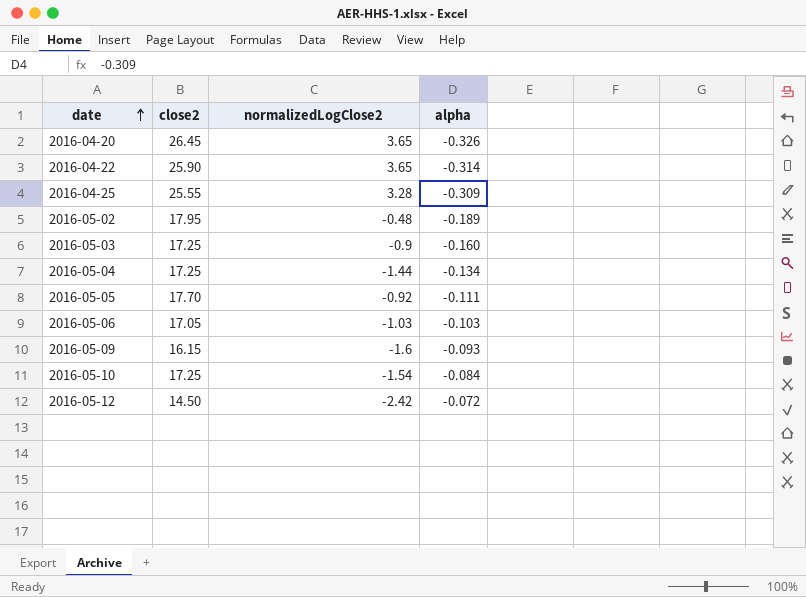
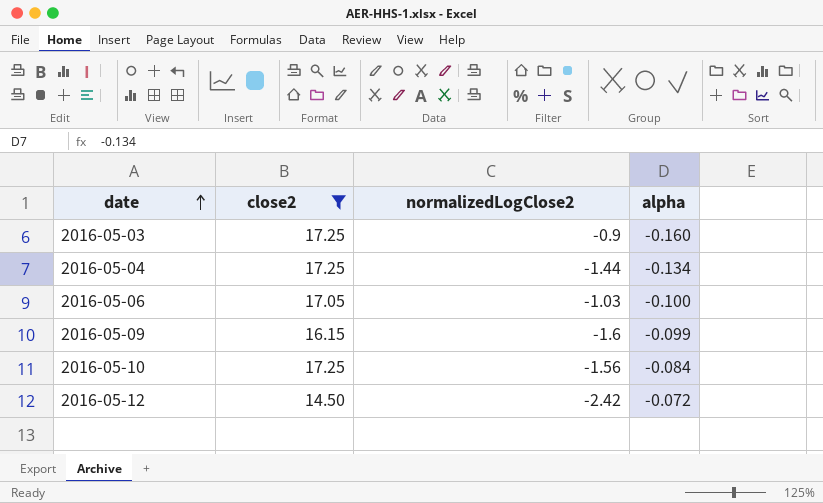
filter: none -> close2 <= 17.25
2016-05-06 | alpha: -0.103 -> -0.100
2016-05-09 | alpha: -0.093 -> -0.099
2016-05-10 | normalizedLogClose2: -1.54 -> -1.56

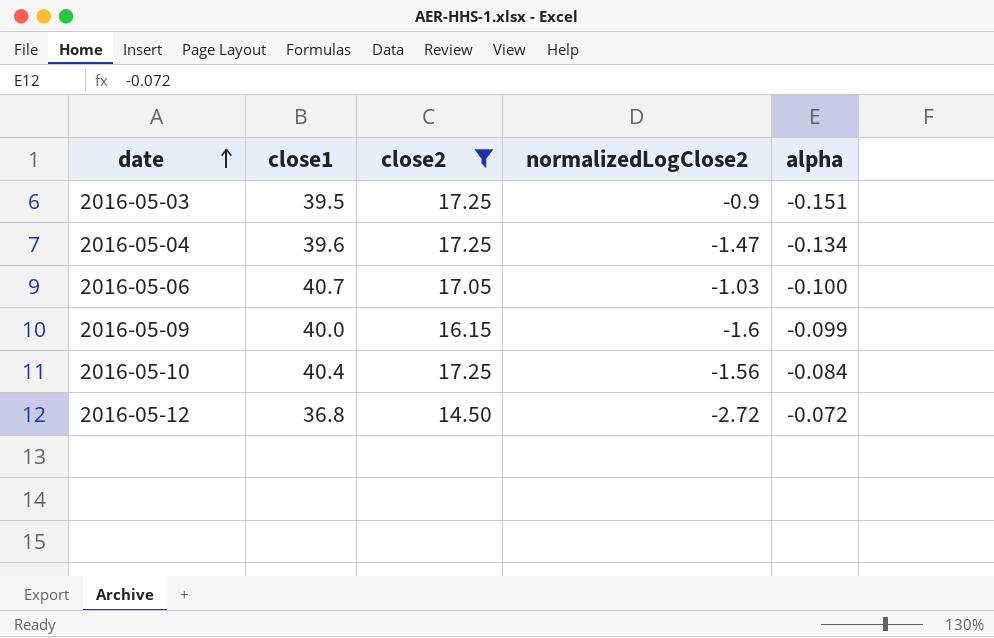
column close1 | position: none -> 2
2016-05-03 | alpha: -0.160 -> -0.151
2016-05-04 | normalizedLogClose2: -1.44 -> -1.47
2016-05-12 | normalizedLogClose2: -2.42 -> -2.72

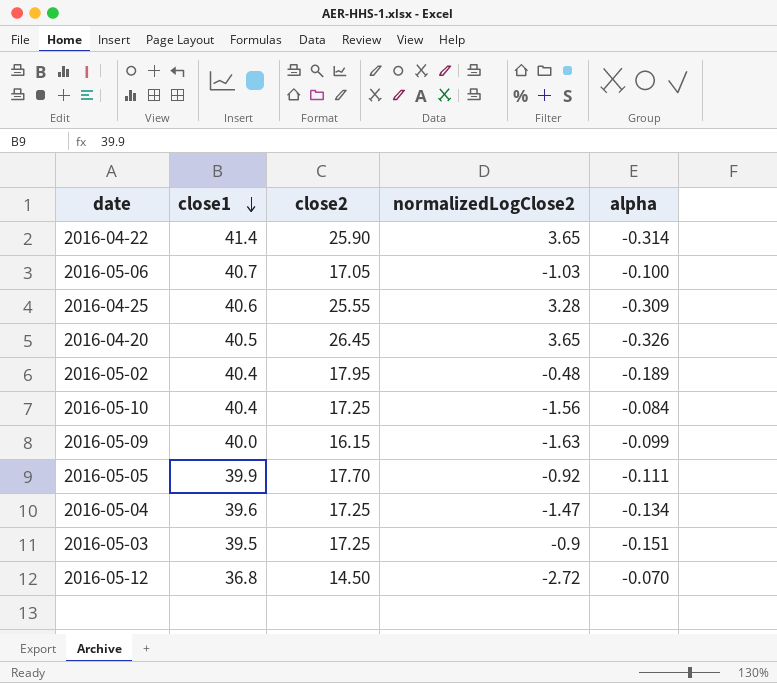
filter: close2 <= 17.25 -> none
row order: date ascending -> close1 descending
2016-05-09 | normalizedLogClose2: -1.6 -> -1.63
2016-05-12 | alpha: -0.072 -> -0.070

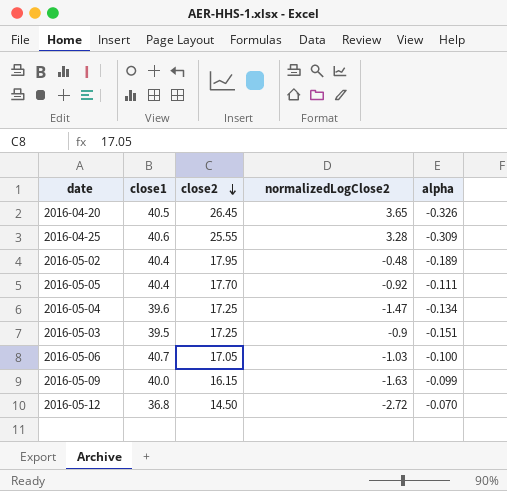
row order: close1 descending -> close2 descending
row 2016-04-22: 41.4 | 25.90 | 3.65 | -0.314 -> none
row 2016-05-10: 40.4 | 17.25 | -1.56 | -0.084 -> none
2016-05-05 | close1: 39.9 -> 40.4

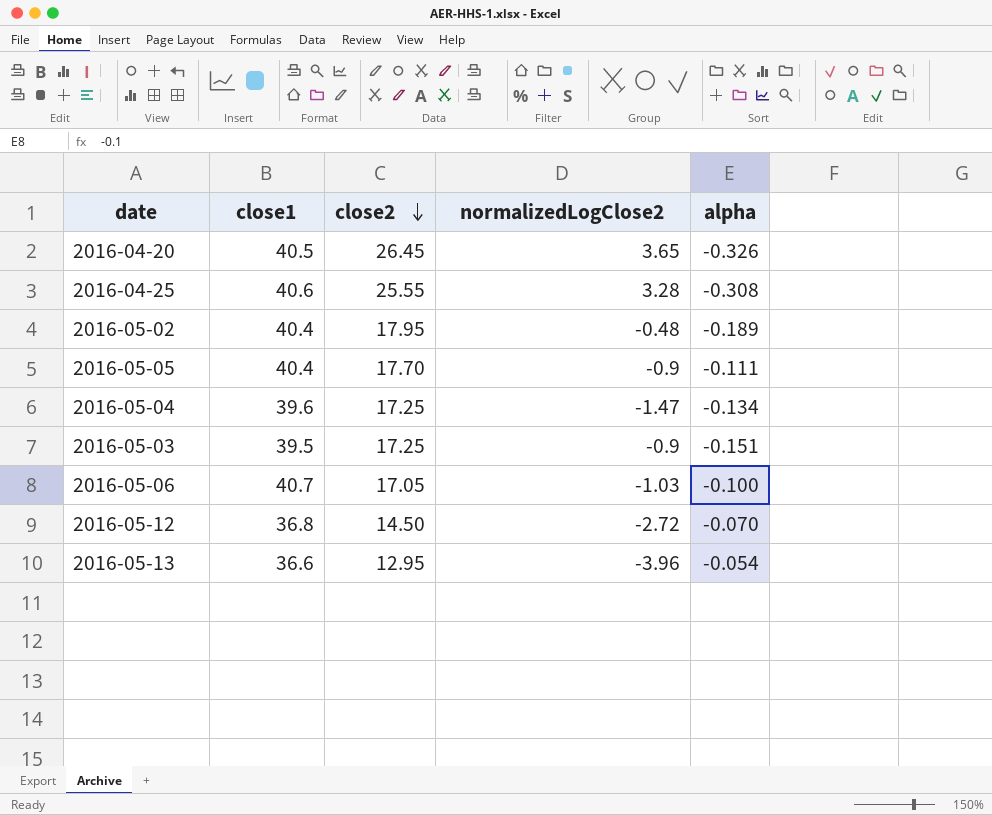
row 2016-05-09: 40.0 | 16.15 | -1.63 | -0.099 -> none
2016-04-25 | alpha: -0.309 -> -0.308
2016-05-05 | normalizedLogClose2: -0.92 -> -0.9
row 2016-05-13: none -> 36.6 | 12.95 | -3.96 | -0.054

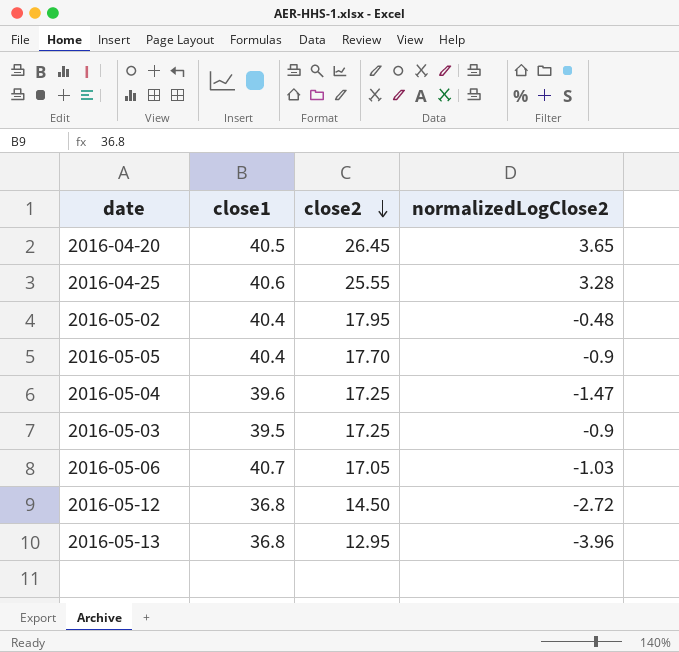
column alpha | position: 5 -> none
2016-05-13 | close1: 36.6 -> 36.8

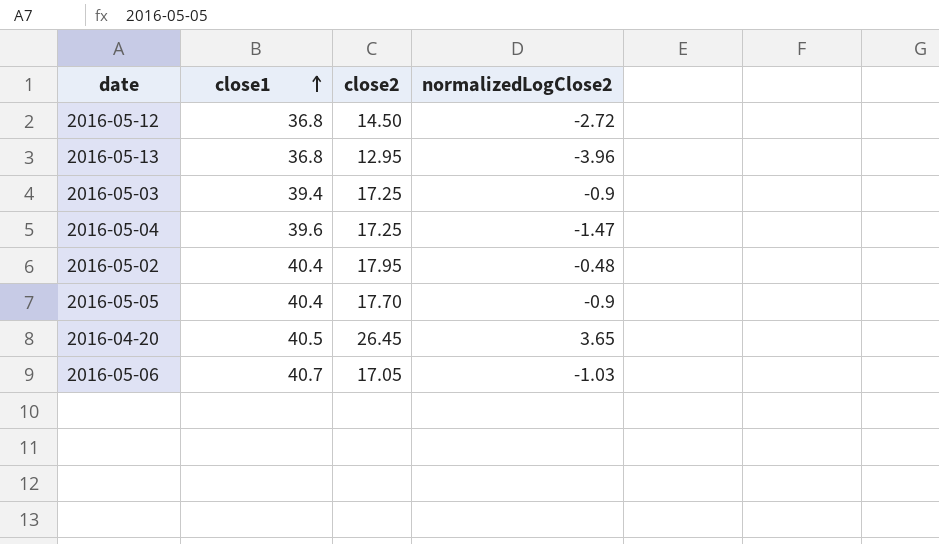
row order: close2 descending -> close1 ascending
row 2016-04-25: 40.6 | 25.55 | 3.28 -> none
2016-05-03 | close1: 39.5 -> 39.4

